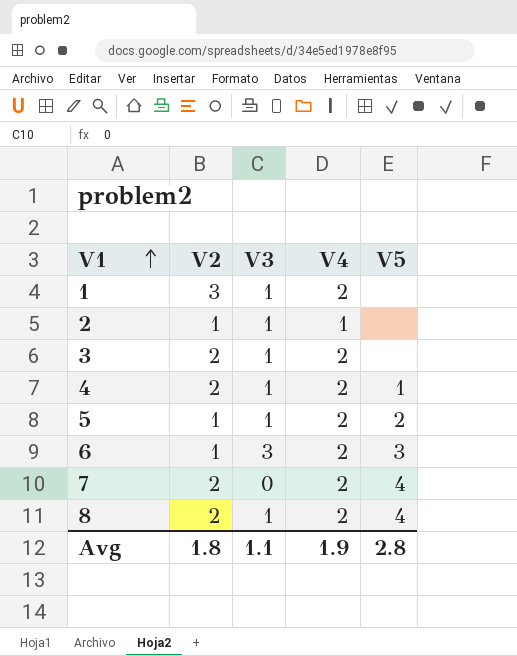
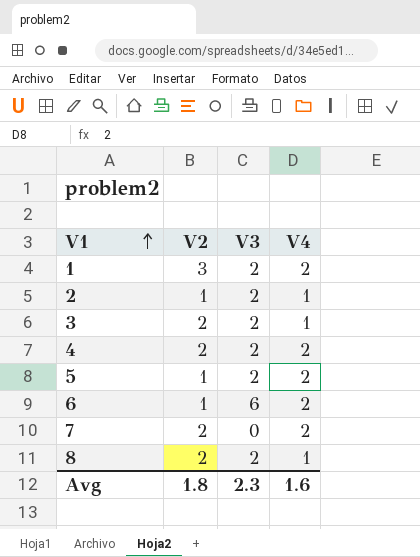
column V5 | position: 5 -> none
1 | V3: 1 -> 2
2 | V3: 1 -> 2
3 | V3: 1 -> 2
3 | V4: 2 -> 1
4 | V3: 1 -> 2
5 | V3: 1 -> 2
6 | V3: 3 -> 6
8 | V3: 1 -> 2
8 | V4: 2 -> 1
Avg | V3: 1.1 -> 2.3
Avg | V4: 1.9 -> 1.6

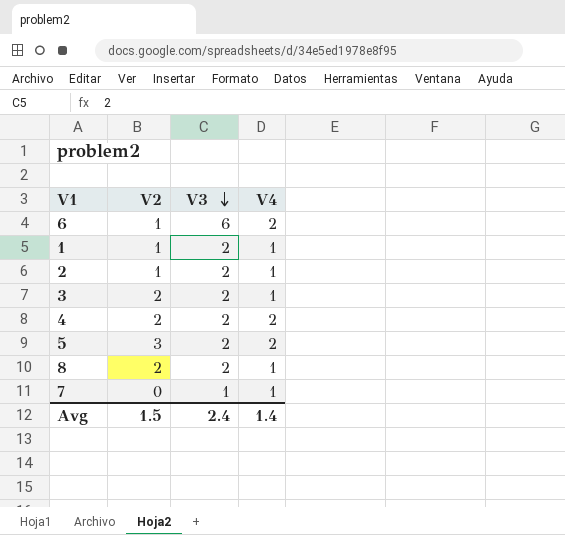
row order: V1 ascending -> V3 descending
1 | V2: 3 -> 1
1 | V4: 2 -> 1
5 | V2: 1 -> 3
7 | V2: 2 -> 0
7 | V3: 0 -> 1
7 | V4: 2 -> 1
Avg | V2: 1.8 -> 1.5
Avg | V3: 2.3 -> 2.4
Avg | V4: 1.6 -> 1.4

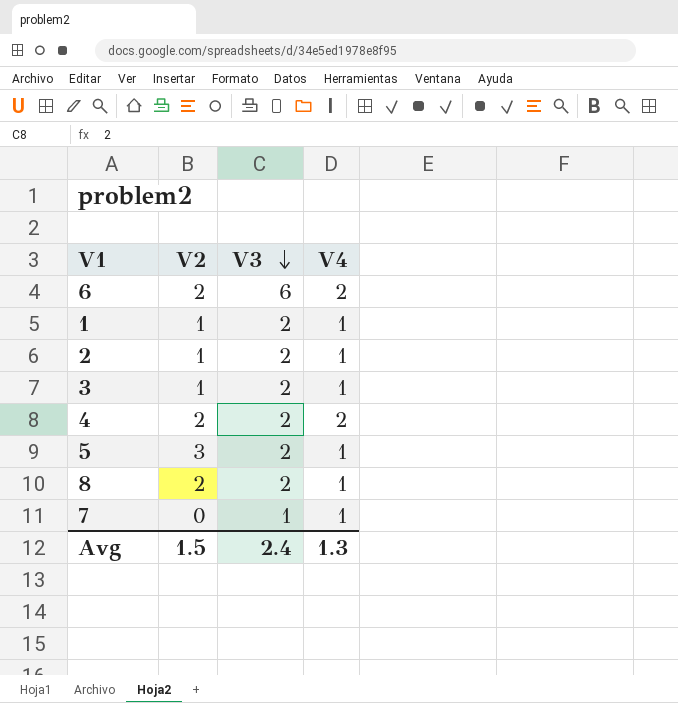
6 | V2: 1 -> 2
3 | V2: 2 -> 1
5 | V4: 2 -> 1
Avg | V4: 1.4 -> 1.3

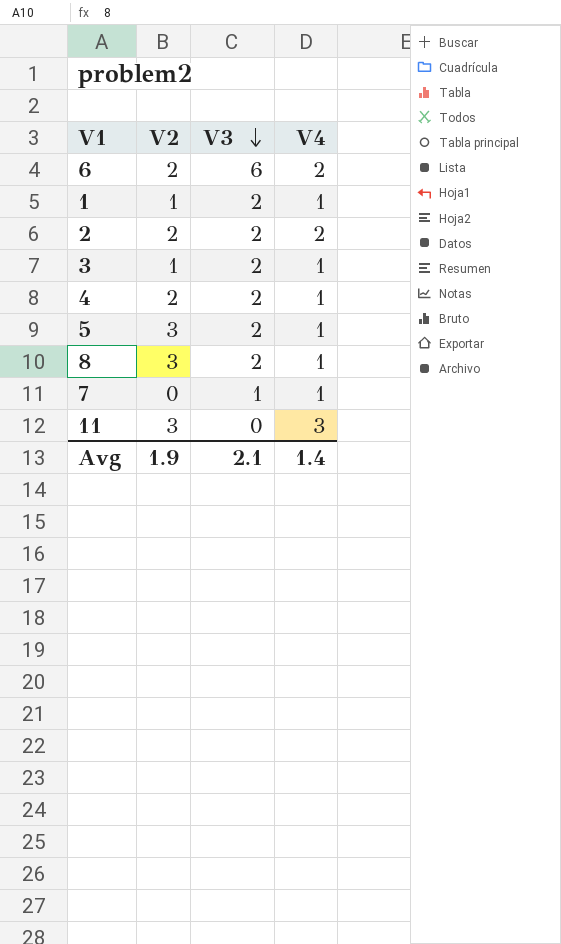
2 | V2: 1 -> 2
2 | V4: 1 -> 2
4 | V4: 2 -> 1
8 | V2: 2 -> 3
row 11: none -> 3 | 0 | 3
Avg | V2: 1.5 -> 1.9
Avg | V3: 2.4 -> 2.1
Avg | V4: 1.3 -> 1.4

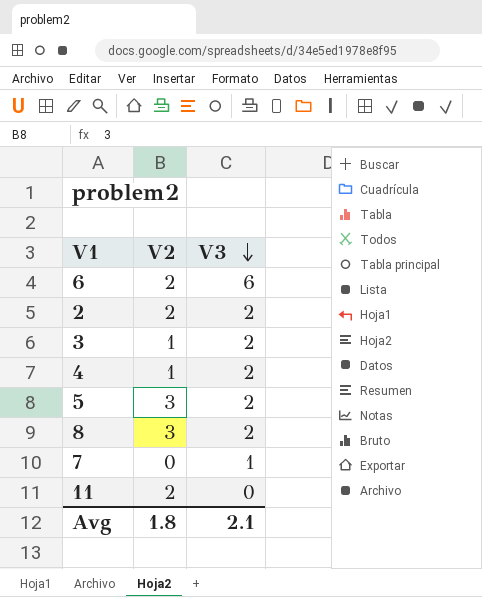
column V4 | position: 4 -> none
row 1: 1 | 2 | 1 -> none
4 | V2: 2 -> 1
11 | V2: 3 -> 2
Avg | V2: 1.9 -> 1.8

